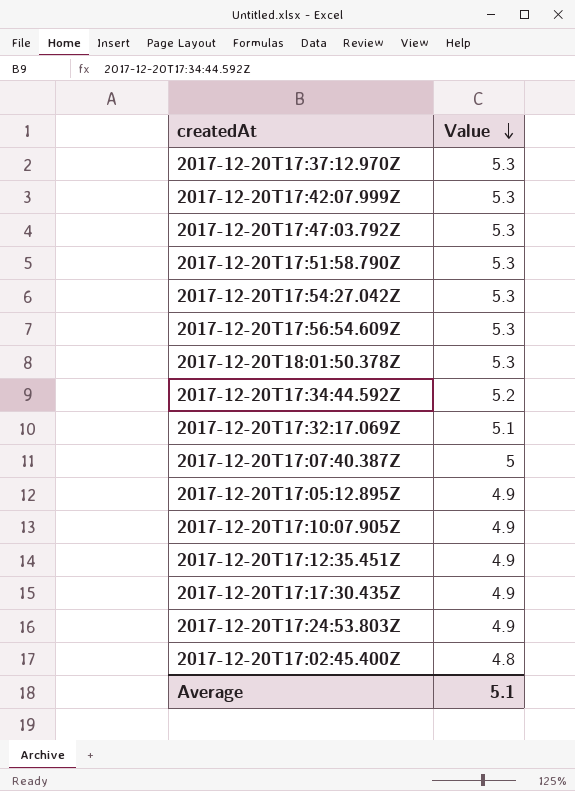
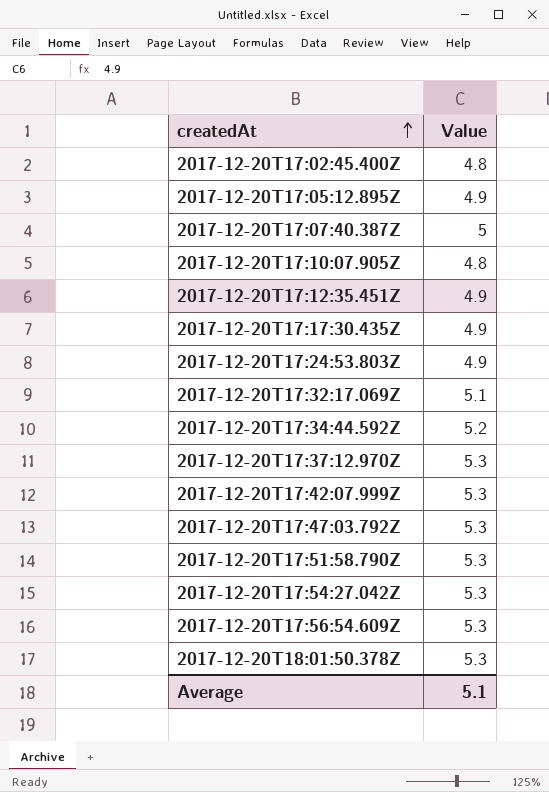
row order: Value descending -> createdAt ascending
2017-12-20T17:10:07.905Z | Value: 4.9 -> 4.8

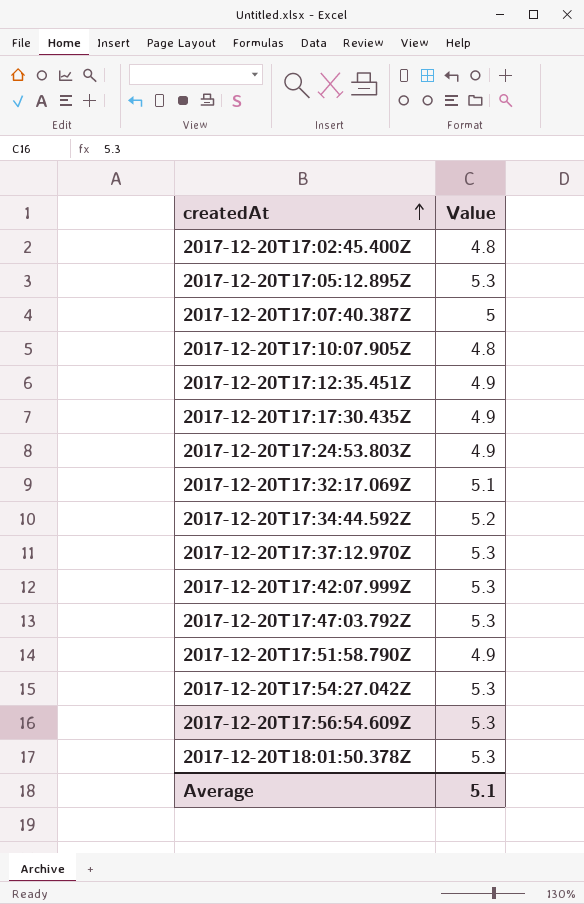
2017-12-20T17:05:12.895Z | Value: 4.9 -> 5.3
2017-12-20T17:51:58.790Z | Value: 5.3 -> 4.9

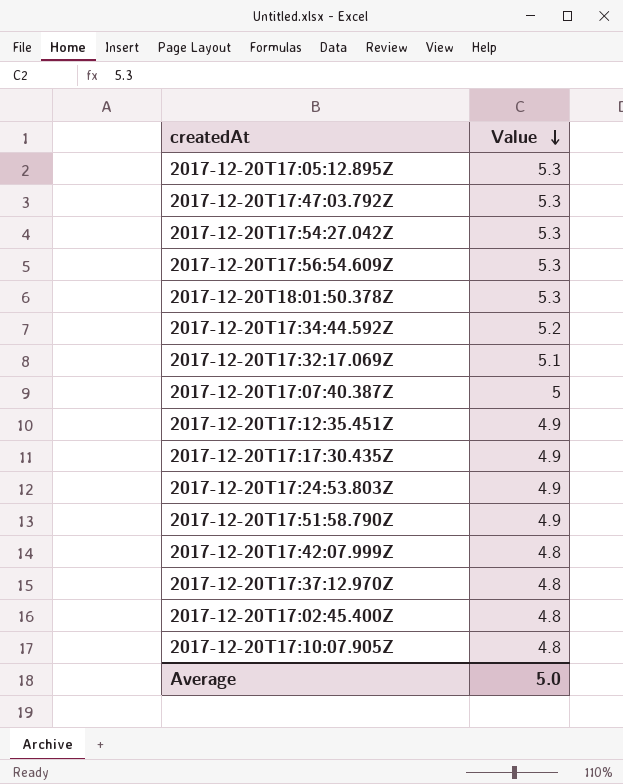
row order: createdAt ascending -> Value descending
2017-12-20T17:42:07.999Z | Value: 5.3 -> 4.8
2017-12-20T17:37:12.970Z | Value: 5.3 -> 4.8
Average | Value: 5.1 -> 5.0

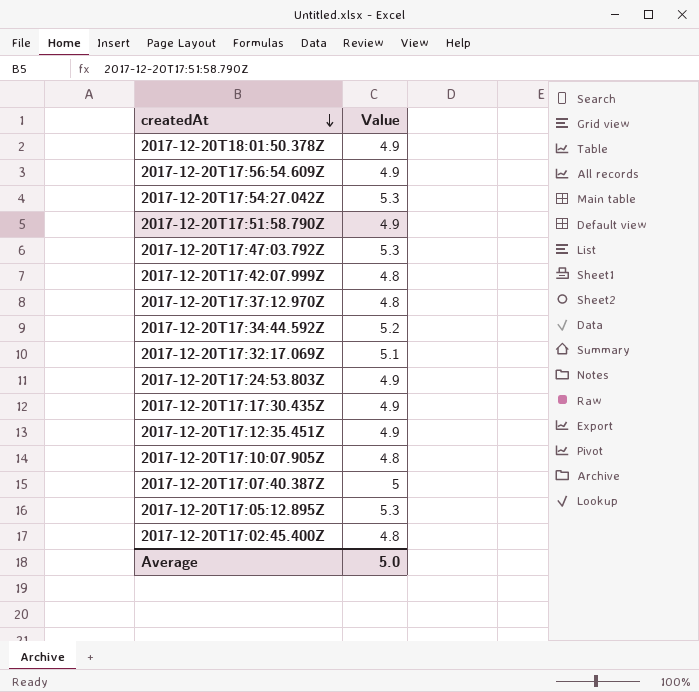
row order: Value descending -> createdAt descending
2017-12-20T18:01:50.378Z | Value: 5.3 -> 4.9
2017-12-20T17:56:54.609Z | Value: 5.3 -> 4.9

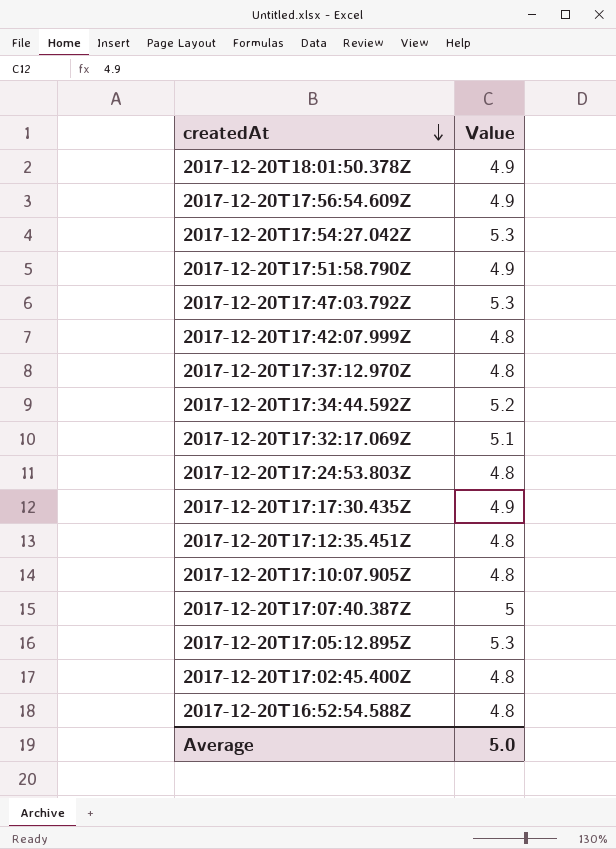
2017-12-20T17:24:53.803Z | Value: 4.9 -> 4.8
2017-12-20T17:12:35.451Z | Value: 4.9 -> 4.8
row 2017-12-20T16:52:54.588Z: none -> 4.8

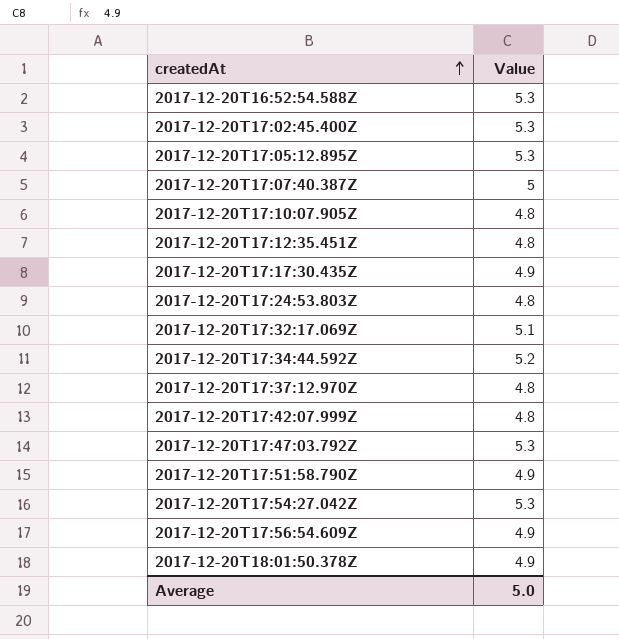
row order: createdAt descending -> createdAt ascending
2017-12-20T16:52:54.588Z | Value: 4.8 -> 5.3
2017-12-20T17:02:45.400Z | Value: 4.8 -> 5.3

